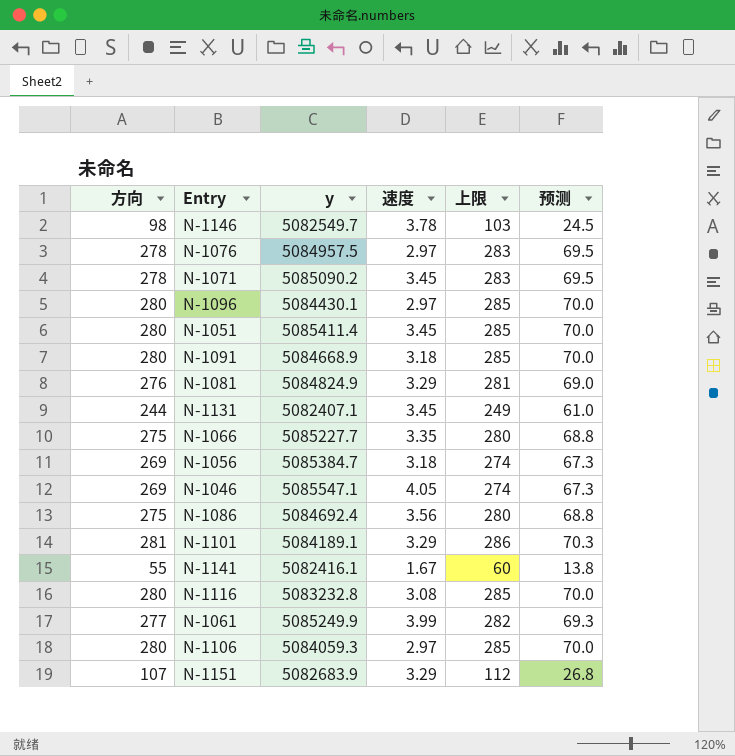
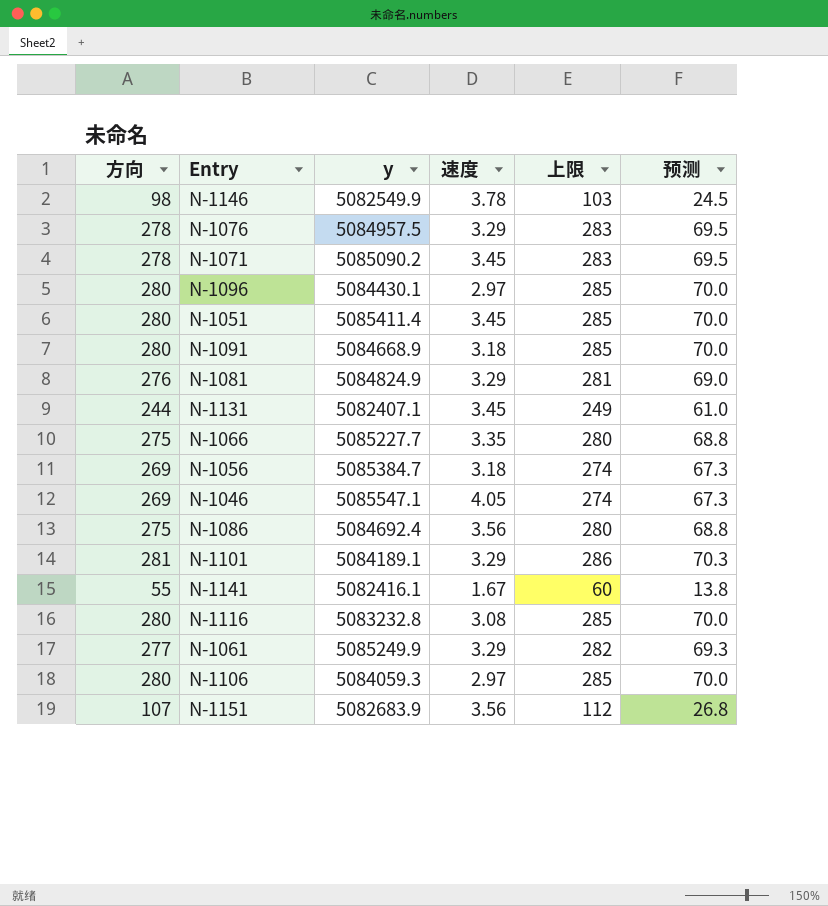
N-1146 | y: 5082549.7 -> 5082549.9
N-1076 | 速度: 2.97 -> 3.29
N-1061 | 速度: 3.99 -> 3.29
N-1151 | 速度: 3.29 -> 3.56

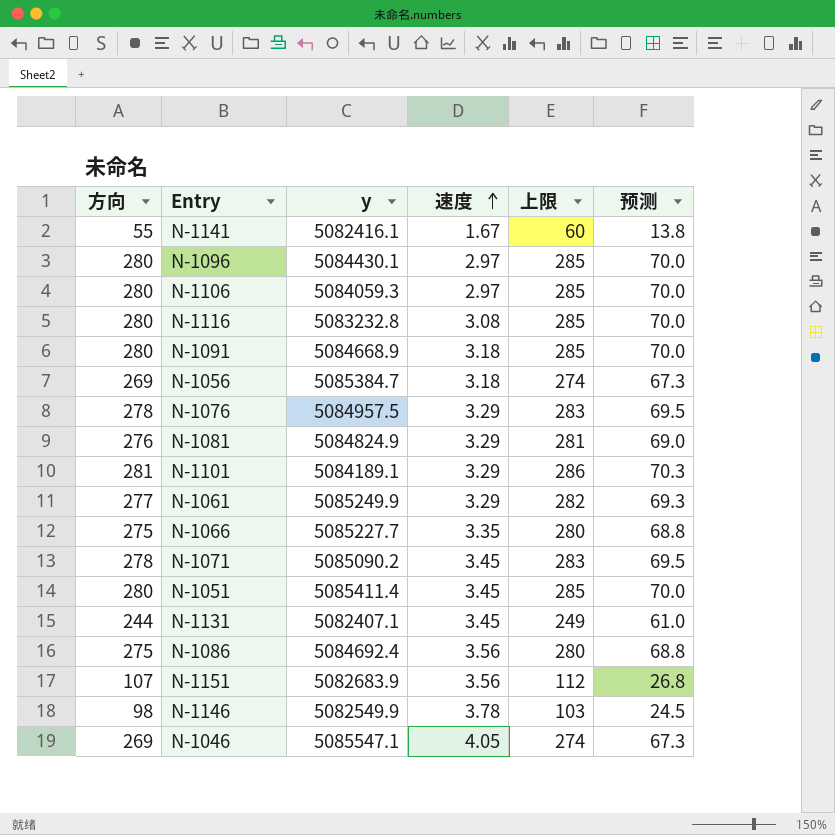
row order: none -> 速度 ascending

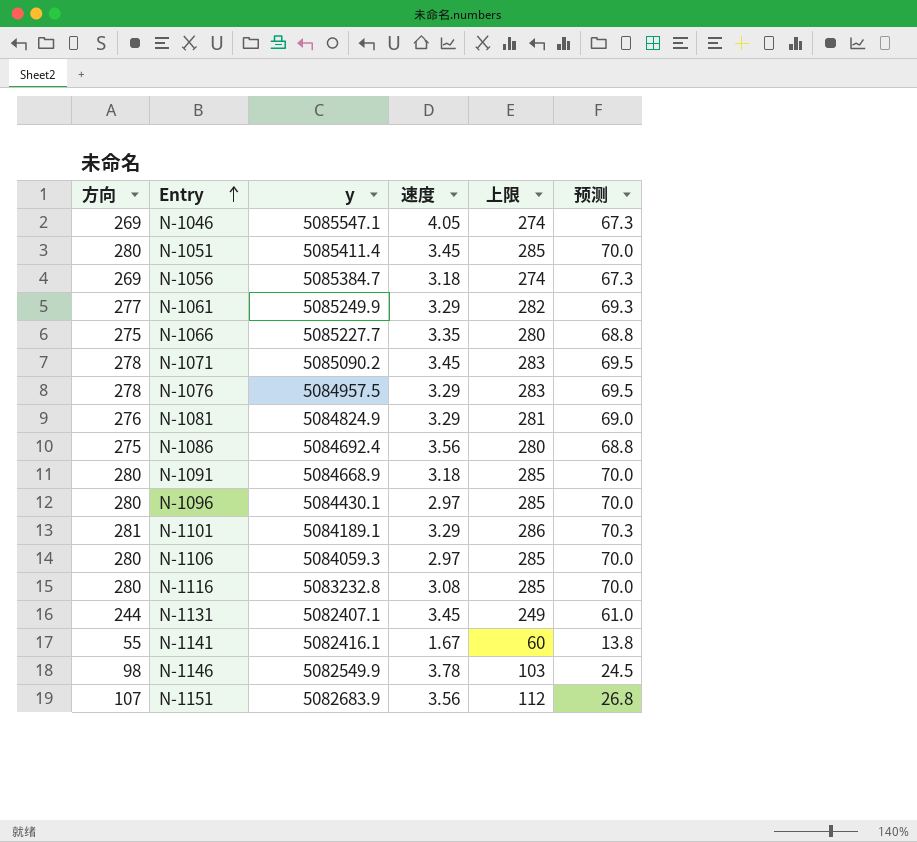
row order: 速度 ascending -> Entry ascending

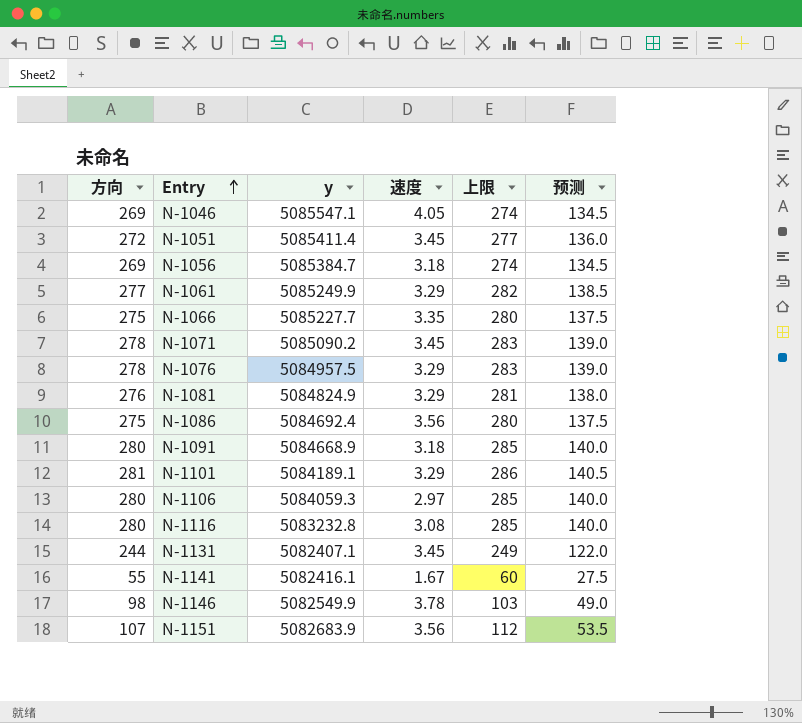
column 预测 | formula: [方向] * 0.25 -> [方向] * 0.5
row N-1096: 280 | 5084430.1 | 2.97 | 285 | 70.0 -> none
N-1051 | 方向: 280 -> 272
N-1051 | 上限: 285 -> 277

